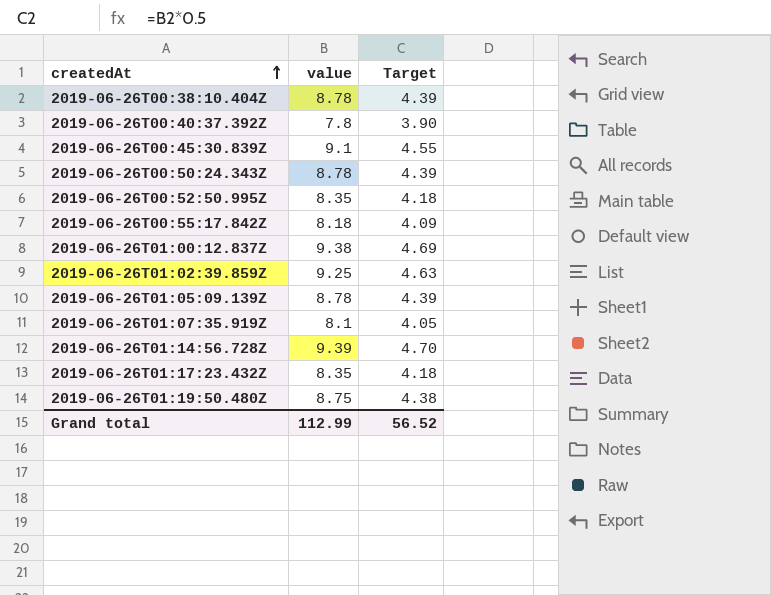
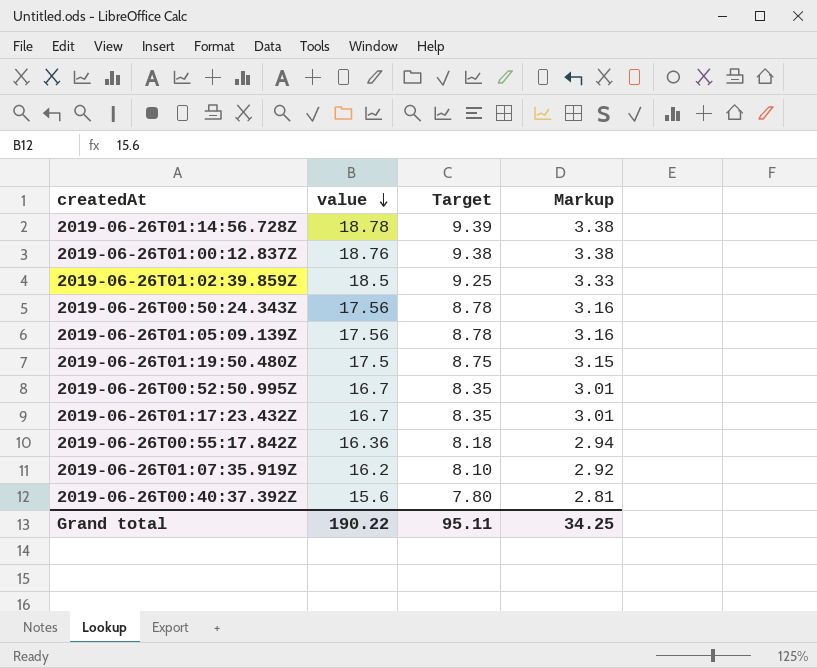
row order: createdAt ascending -> value descending
column Markup | formula: none -> [value] * 0.18
row 2019-06-26T00:38:10.404Z: 8.78 | 4.39 -> none
row 2019-06-26T00:45:30.839Z: 9.1 | 4.55 -> none
2019-06-26T01:14:56.728Z | value: 9.39 -> 18.78
2019-06-26T01:14:56.728Z | Target: 4.70 -> 9.39
2019-06-26T01:00:12.837Z | value: 9.38 -> 18.76
2019-06-26T01:00:12.837Z | Target: 4.69 -> 9.38
2019-06-26T01:02:39.859Z | value: 9.25 -> 18.5
2019-06-26T01:02:39.859Z | Target: 4.63 -> 9.25
2019-06-26T00:50:24.343Z | value: 8.78 -> 17.56
2019-06-26T00:50:24.343Z | Target: 4.39 -> 8.78
2019-06-26T01:05:09.139Z | value: 8.78 -> 17.56
2019-06-26T01:05:09.139Z | Target: 4.39 -> 8.78
2019-06-26T01:19:50.480Z | value: 8.75 -> 17.5
2019-06-26T01:19:50.480Z | Target: 4.38 -> 8.75
2019-06-26T00:52:50.995Z | value: 8.35 -> 16.7
2019-06-26T00:52:50.995Z | Target: 4.18 -> 8.35
2019-06-26T01:17:23.432Z | value: 8.35 -> 16.7
2019-06-26T01:17:23.432Z | Target: 4.18 -> 8.35
2019-06-26T00:55:17.842Z | value: 8.18 -> 16.36
2019-06-26T00:55:17.842Z | Target: 4.09 -> 8.18
2019-06-26T01:07:35.919Z | value: 8.1 -> 16.2
2019-06-26T01:07:35.919Z | Target: 4.05 -> 8.10
2019-06-26T00:40:37.392Z | value: 7.8 -> 15.6
2019-06-26T00:40:37.392Z | Target: 3.90 -> 7.80
Grand total | value: 112.99 -> 190.22
Grand total | Target: 56.52 -> 95.11

